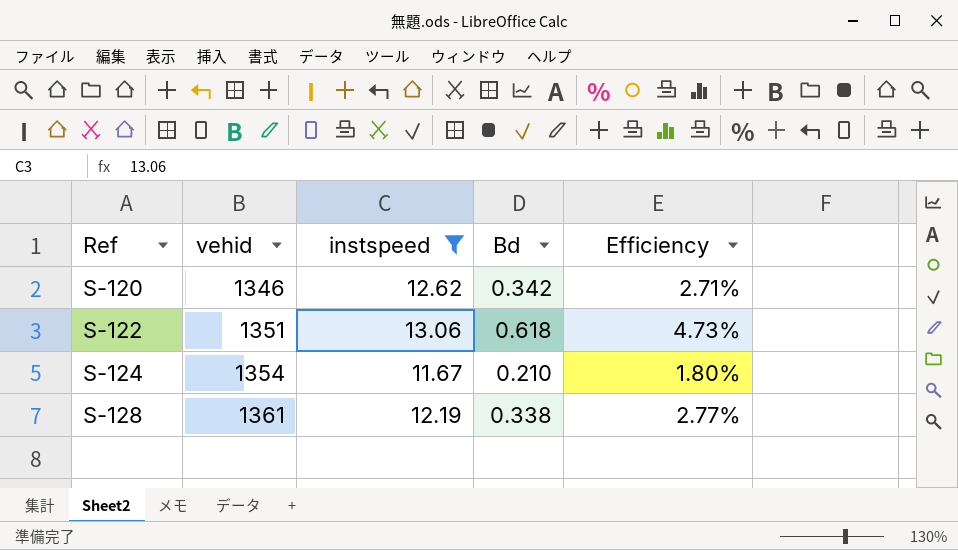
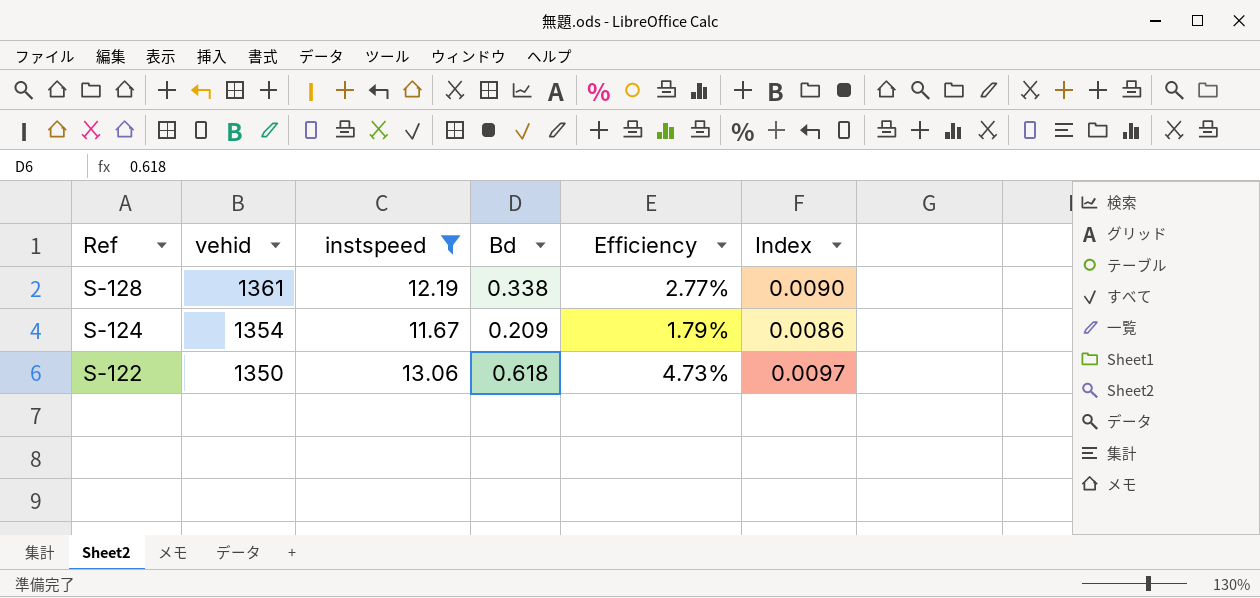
row order: Ref ascending -> Ref descending
column Index | formula: none -> [instspeed] / [vehid]
row S-120: 1346 | 12.62 | 0.342 | 2.71% -> none
S-124 | Bd: 0.210 -> 0.209
S-124 | Efficiency: 1.80% -> 1.79%
S-122 | vehid: 1351 -> 1350

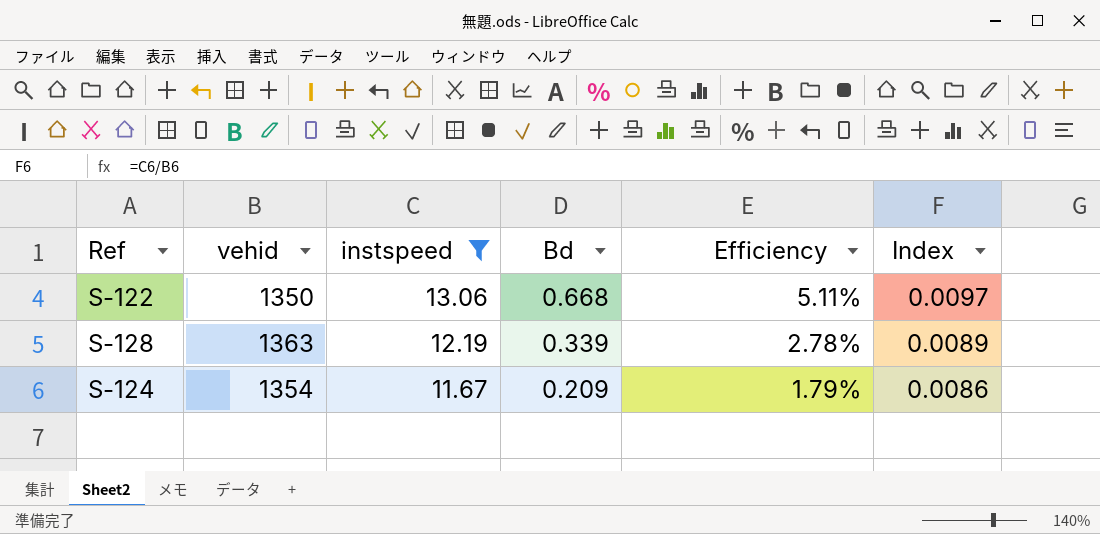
row order: Ref descending -> instspeed descending
S-122 | Bd: 0.618 -> 0.668
S-122 | Efficiency: 4.73% -> 5.11%
S-128 | vehid: 1361 -> 1363
S-128 | Bd: 0.338 -> 0.339
S-128 | Efficiency: 2.77% -> 2.78%
S-128 | Index: 0.0090 -> 0.0089

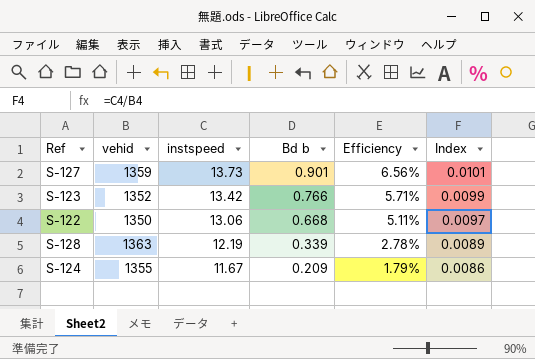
filter: instspeed <= 13.06 -> none
column name: Bd -> Bd b
S-124 | vehid: 1354 -> 1355

